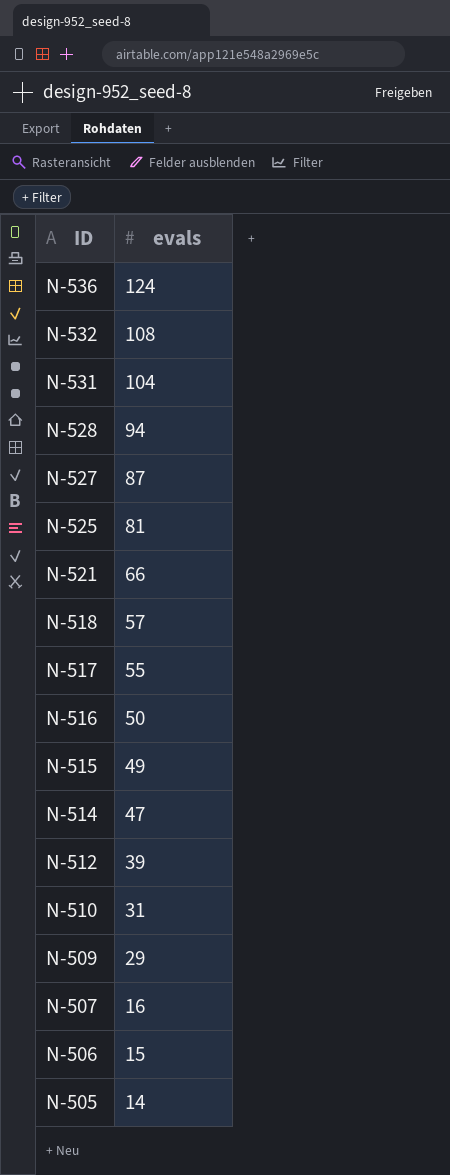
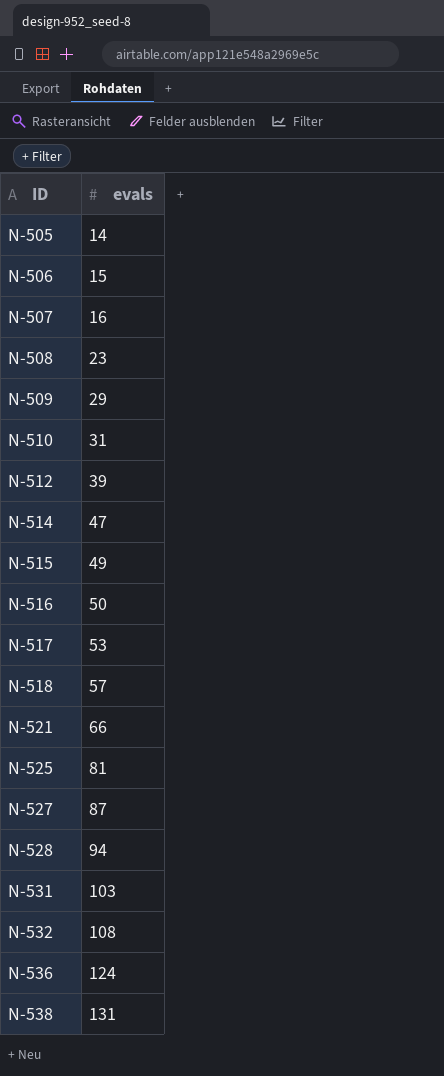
row order: ID descending -> ID ascending
row N-508: none -> 23
N-517 | evals: 55 -> 53
N-531 | evals: 104 -> 103
row N-538: none -> 131

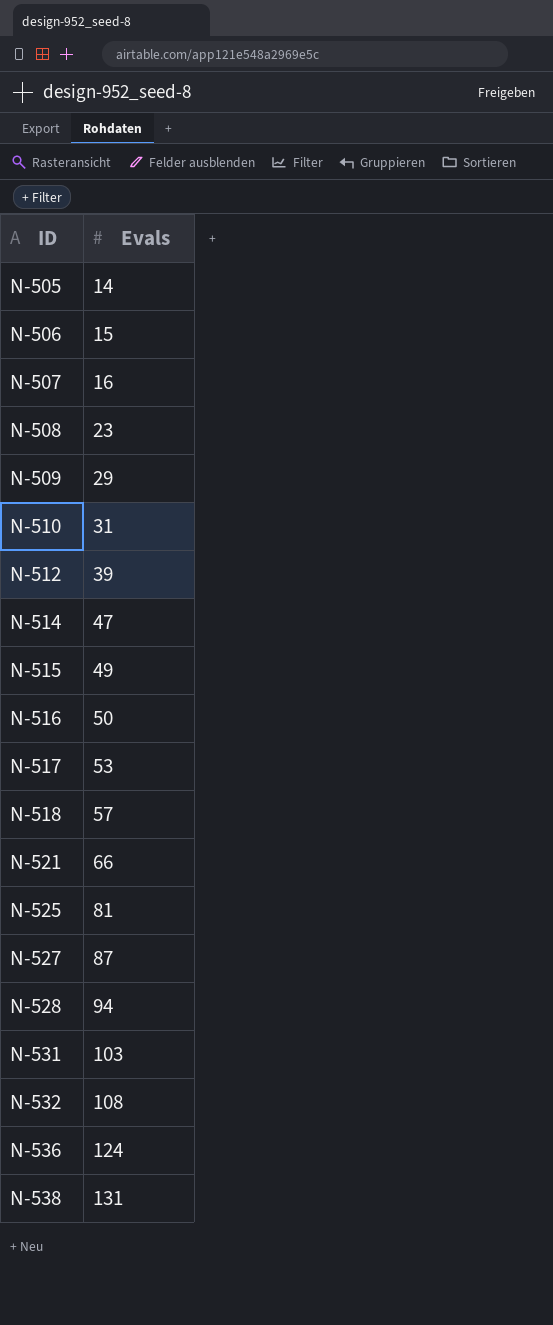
column name: evals -> Evals

